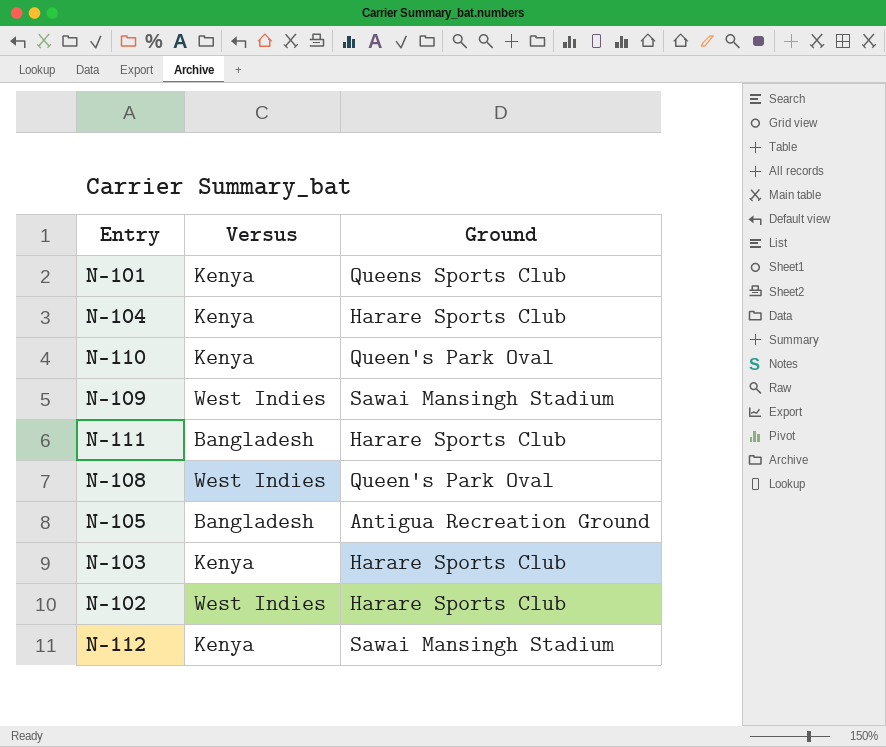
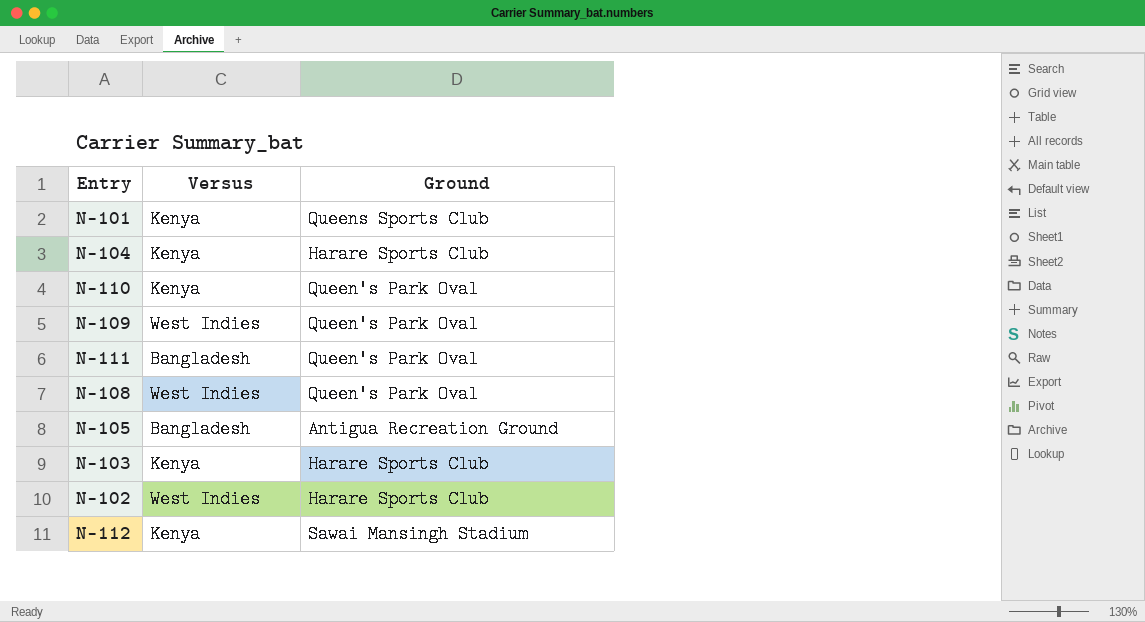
N-109 | Ground: Sawai Mansingh Stadium -> Queen's Park Oval
N-111 | Ground: Harare Sports Club -> Queen's Park Oval

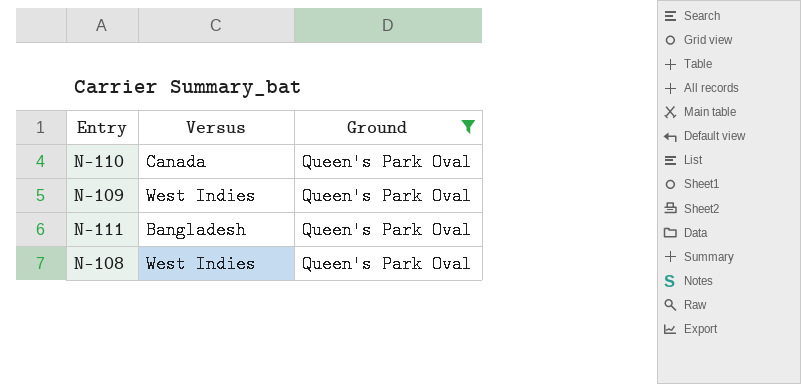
filter: none -> Ground = Queen's Park Oval
N-110 | Versus: Kenya -> Canada

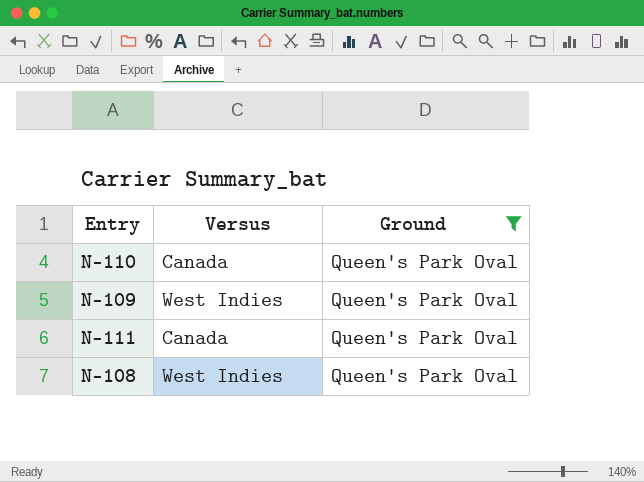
N-111 | Versus: Bangladesh -> Canada

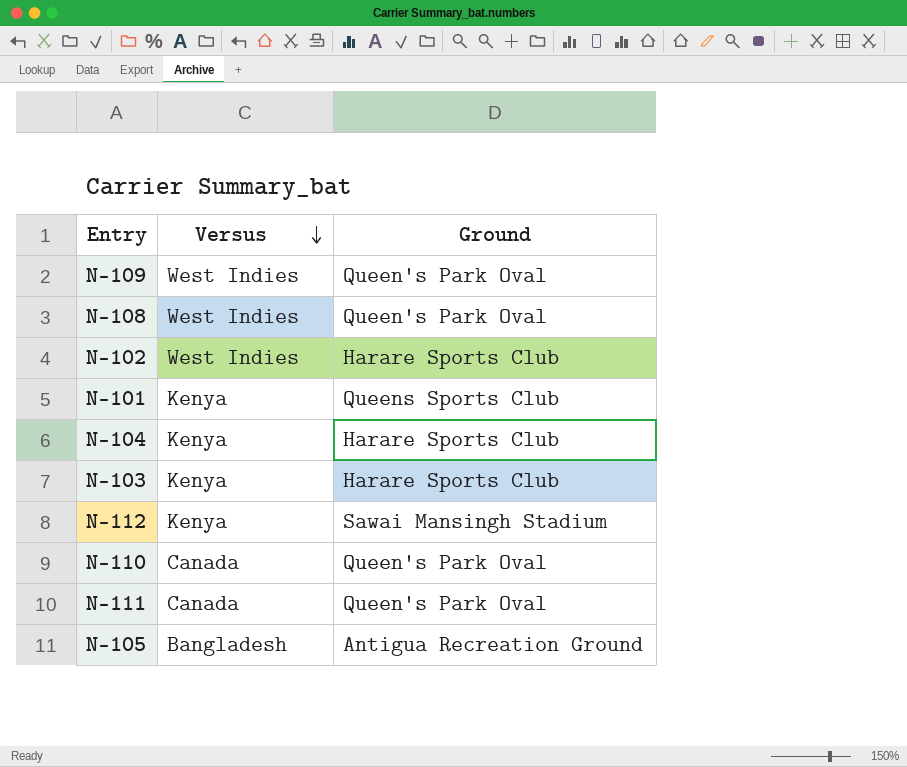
filter: Ground = Queen's Park Oval -> none
row order: none -> Versus descending

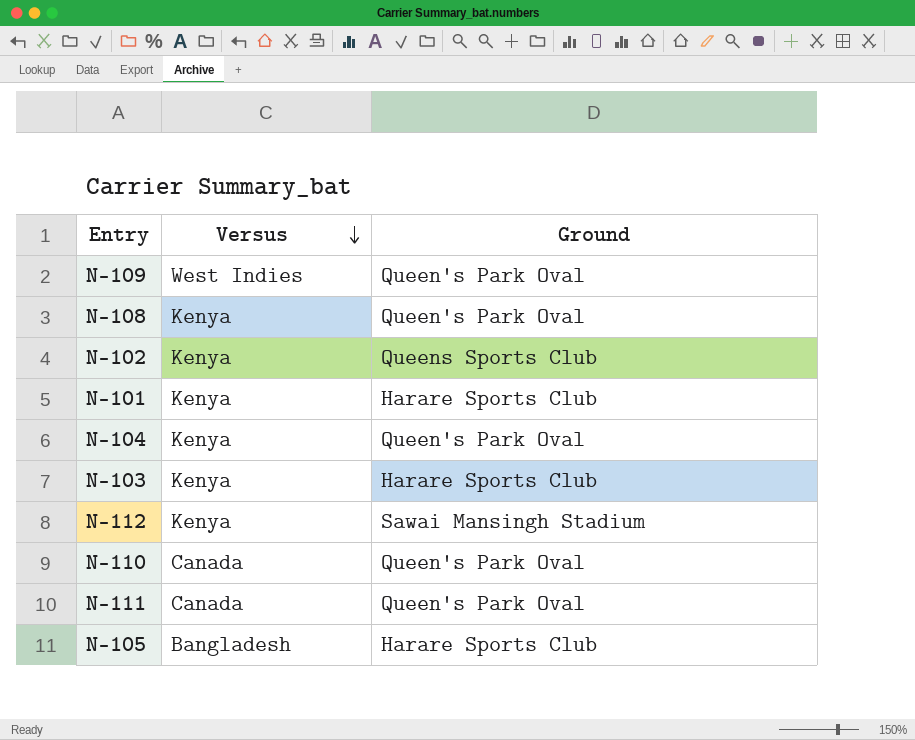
N-108 | Versus: West Indies -> Kenya
N-102 | Versus: West Indies -> Kenya
N-102 | Ground: Harare Sports Club -> Queens Sports Club
N-101 | Ground: Queens Sports Club -> Harare Sports Club
N-104 | Ground: Harare Sports Club -> Queen's Park Oval
N-105 | Ground: Antigua Recreation Ground -> Harare Sports Club

